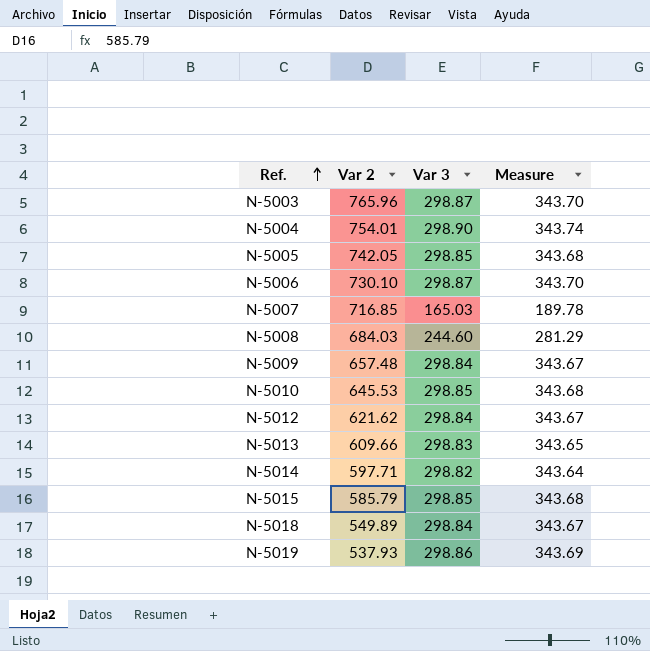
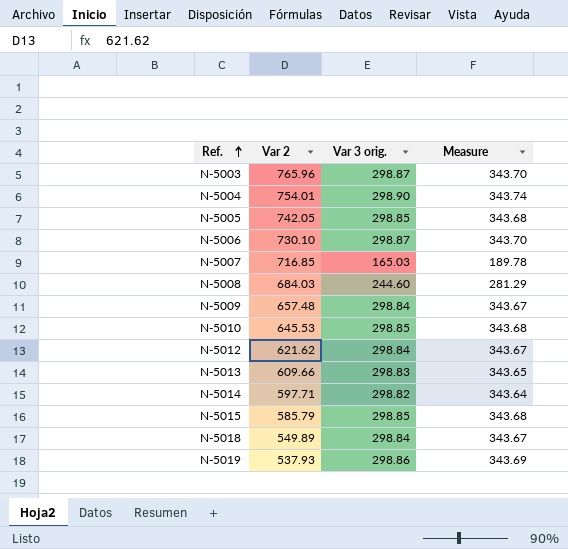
column name: Var 3 -> Var 3 orig.

